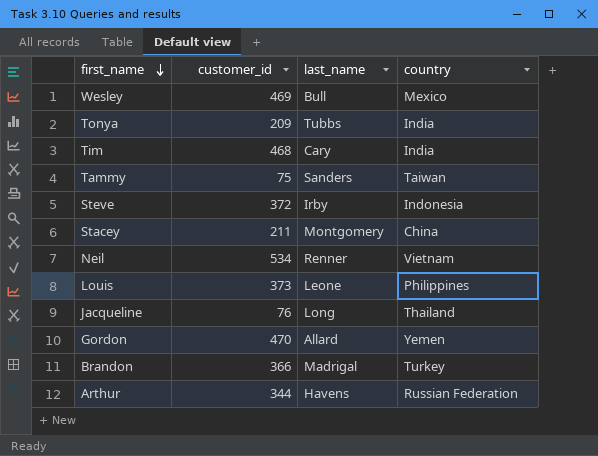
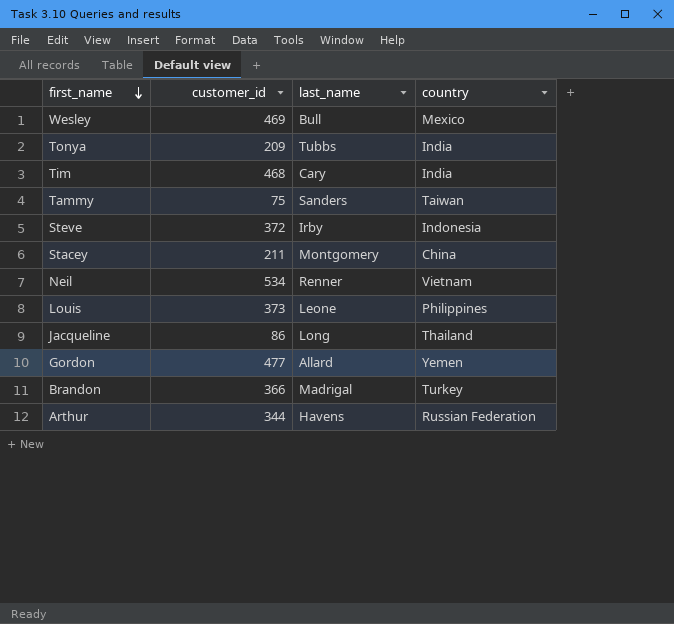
Jacqueline | customer_id: 76 -> 86
Gordon | customer_id: 470 -> 477

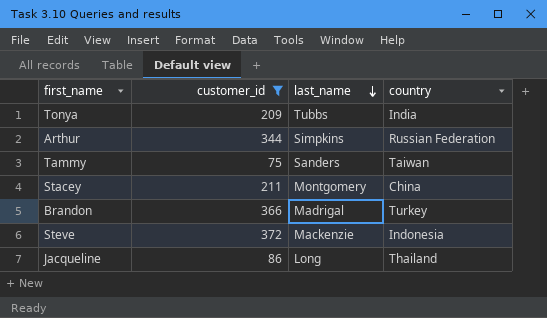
filter: none -> customer_id <= 372
row order: first_name descending -> last_name descending
Arthur | last_name: Havens -> Simpkins
Steve | last_name: Irby -> Mackenzie

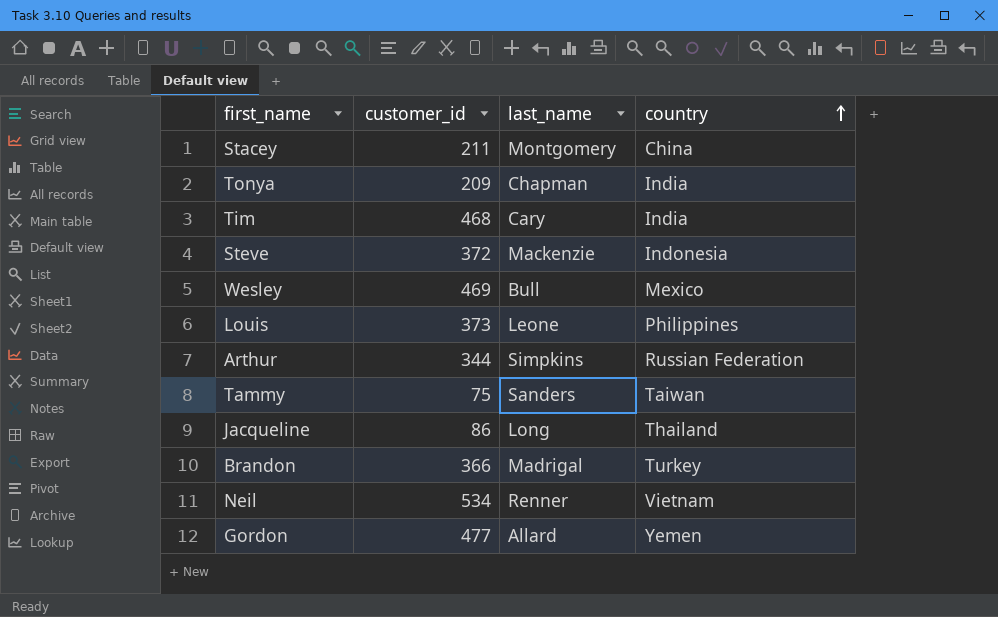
filter: customer_id <= 372 -> none
row order: last_name descending -> country ascending
Tonya | last_name: Tubbs -> Chapman

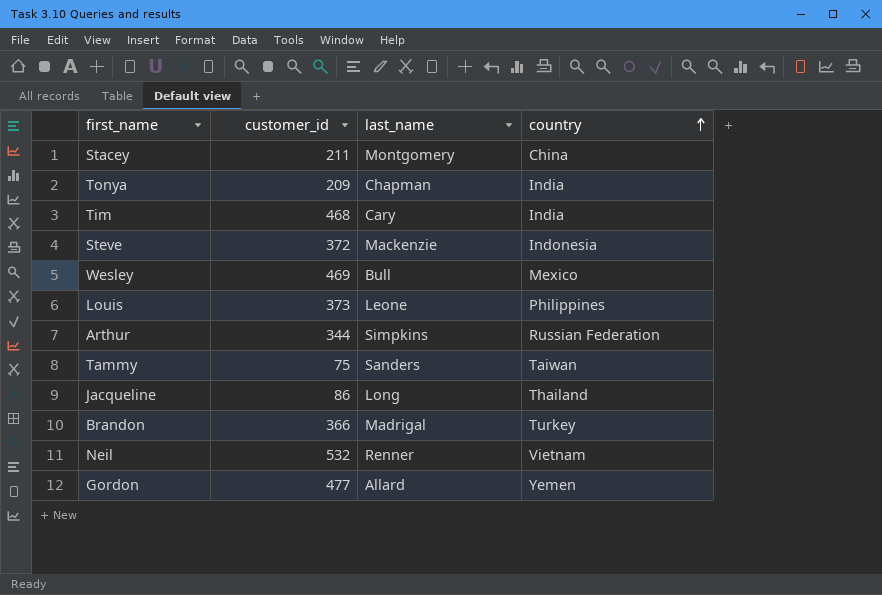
Neil | customer_id: 534 -> 532

